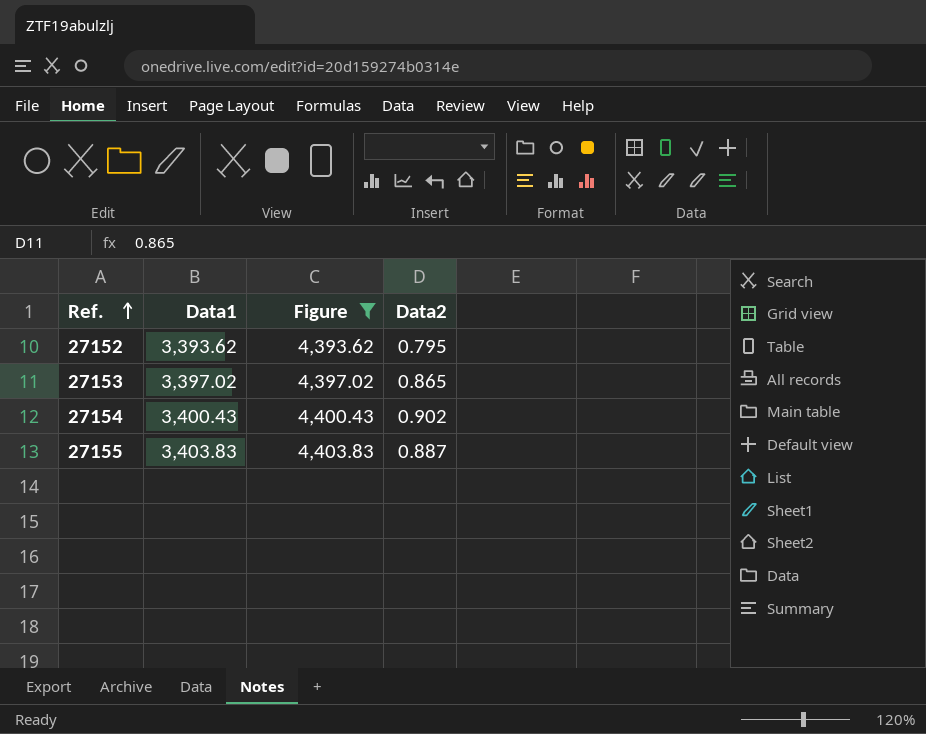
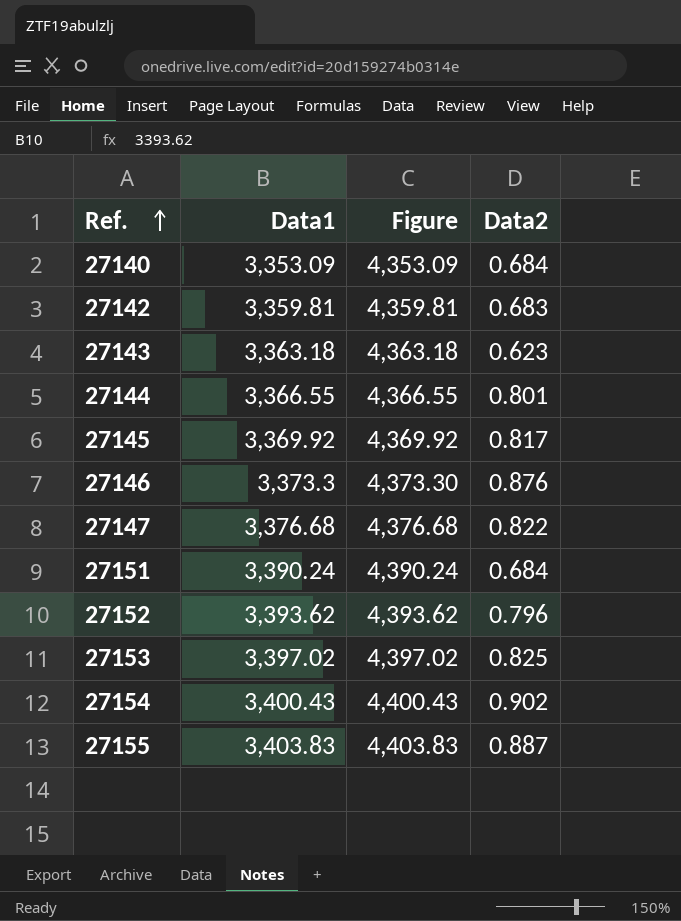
filter: Figure >= 4,393.62 -> none
27152 | Data2: 0.795 -> 0.796
27153 | Data2: 0.865 -> 0.825

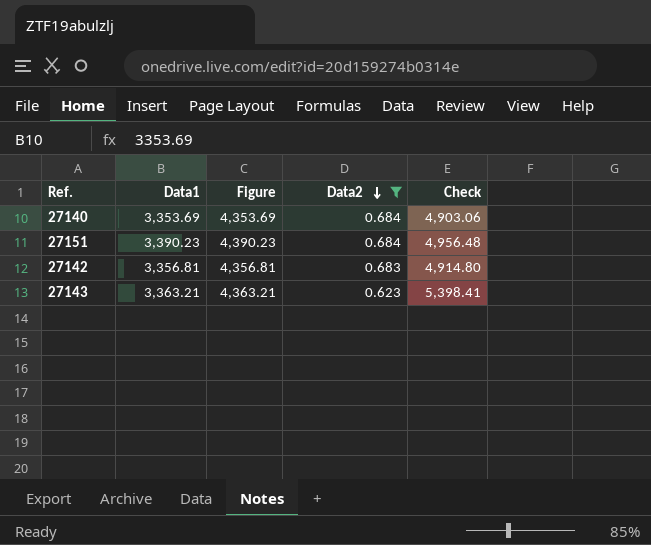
filter: none -> Data2 <= 0.684
row order: Ref. ascending -> Data2 descending
column Check | formula: none -> [Data1] / [Data2]
27140 | Data1: 3,353.09 -> 3,353.69
27140 | Figure: 4,353.09 -> 4,353.69
27151 | Data1: 3,390.24 -> 3,390.23
27151 | Figure: 4,390.24 -> 4,390.23
27142 | Data1: 3,359.81 -> 3,356.81
27142 | Figure: 4,359.81 -> 4,356.81
27143 | Data1: 3,363.18 -> 3,363.21
27143 | Figure: 4,363.18 -> 4,363.21

